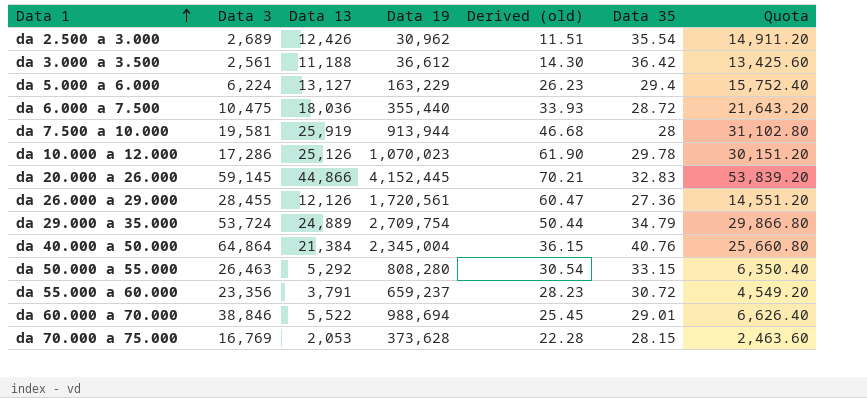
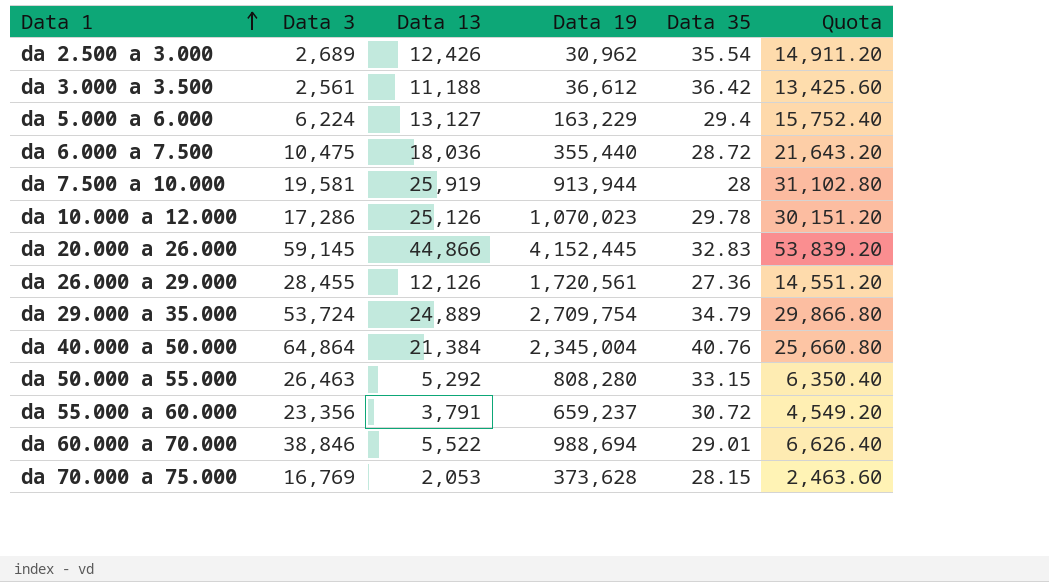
column Derived (old) | formula: [Data 19] / [Data 3] -> none

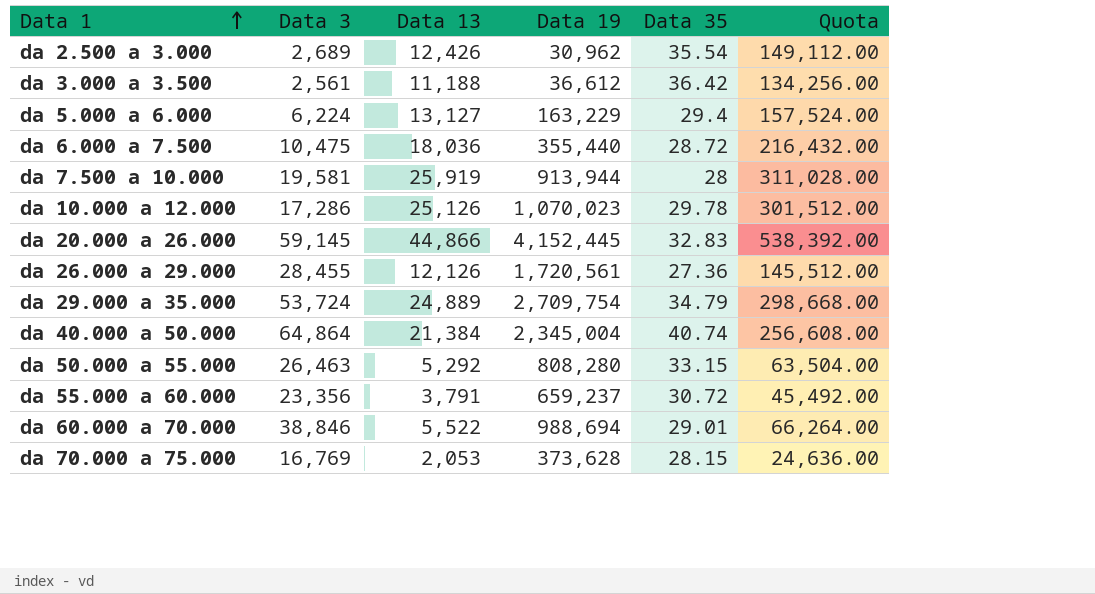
column Quota | formula: [Data 13] * 1.2 -> [Data 13] * 12
da 40.000 a 50.000 | Data 35: 40.76 -> 40.74

